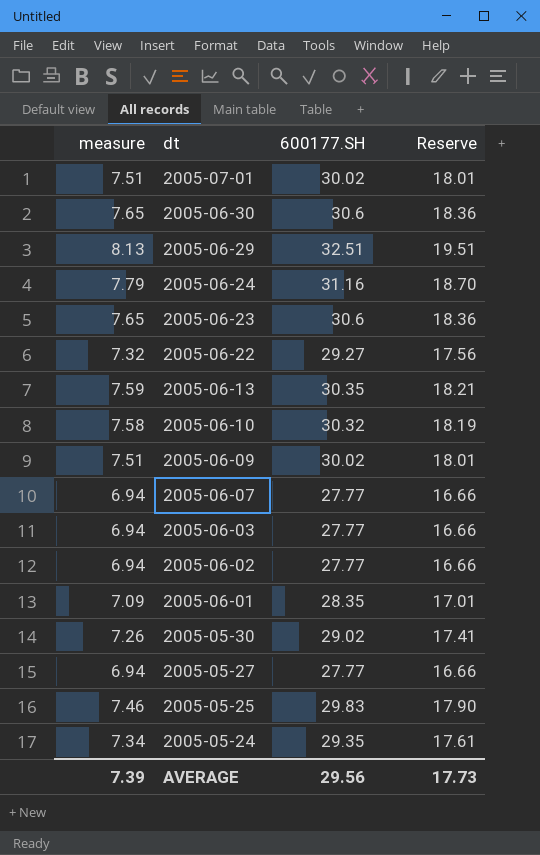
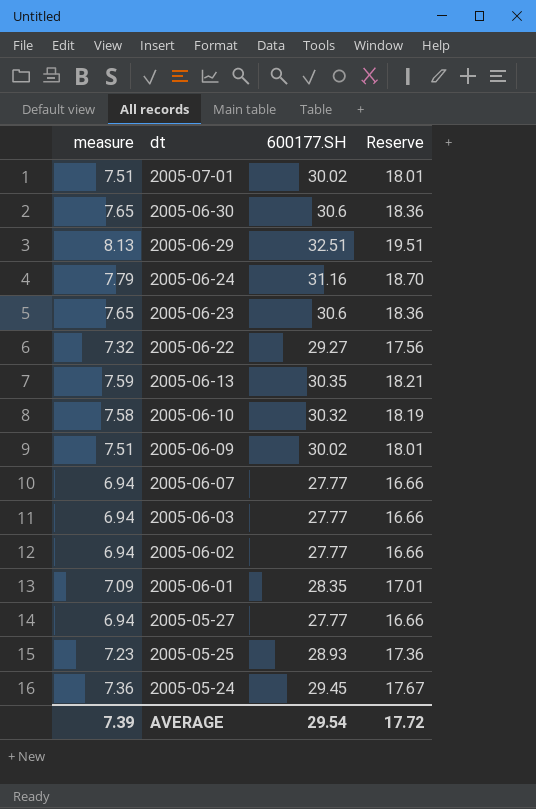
row 2005-05-30: 7.26 | 29.02 | 17.41 -> none
2005-05-25 | measure: 7.46 -> 7.23
2005-05-25 | 600177.SH: 29.83 -> 28.93
2005-05-25 | Reserve: 17.90 -> 17.36
2005-05-24 | measure: 7.34 -> 7.36
2005-05-24 | 600177.SH: 29.35 -> 29.45
2005-05-24 | Reserve: 17.61 -> 17.67
AVERAGE | 600177.SH: 29.56 -> 29.54
AVERAGE | Reserve: 17.73 -> 17.72

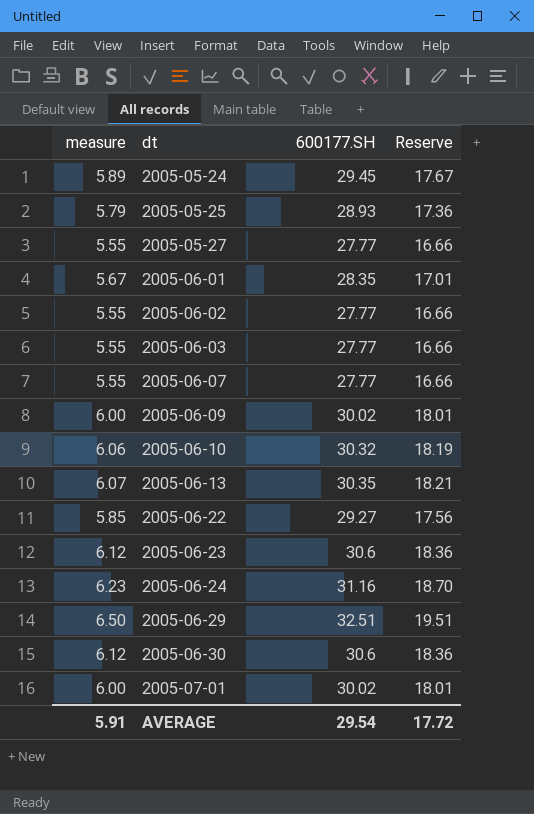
row order: dt descending -> dt ascending
column measure | formula: [600177.SH] * 0.25 -> [600177.SH] * 0.2
AVERAGE | measure: 7.39 -> 5.91

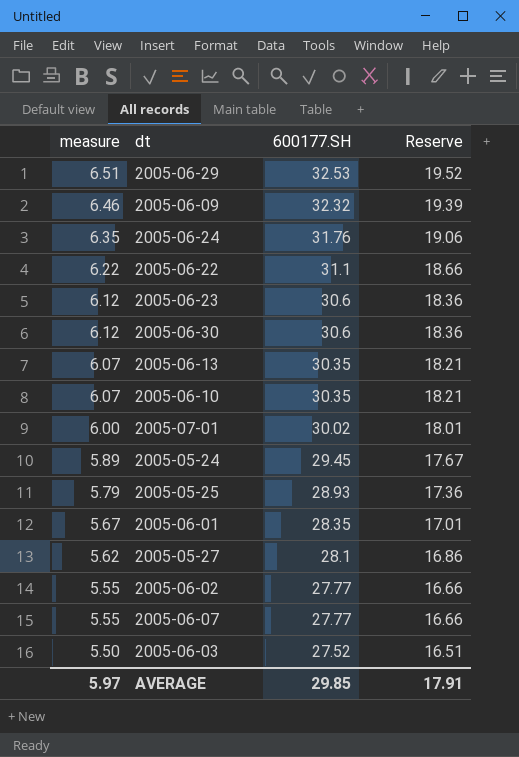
row order: dt ascending -> measure descending
2005-06-29 | measure: 6.50 -> 6.51
2005-06-29 | 600177.SH: 32.51 -> 32.53
2005-06-29 | Reserve: 19.51 -> 19.52
2005-06-09 | measure: 6.00 -> 6.46
2005-06-09 | 600177.SH: 30.02 -> 32.32
2005-06-09 | Reserve: 18.01 -> 19.39
2005-06-24 | measure: 6.23 -> 6.35
2005-06-24 | 600177.SH: 31.16 -> 31.76
2005-06-24 | Reserve: 18.70 -> 19.06
2005-06-22 | measure: 5.85 -> 6.22
2005-06-22 | 600177.SH: 29.27 -> 31.1
2005-06-22 | Reserve: 17.56 -> 18.66
2005-06-10 | measure: 6.06 -> 6.07
2005-06-10 | 600177.SH: 30.32 -> 30.35
2005-06-10 | Reserve: 18.19 -> 18.21
2005-05-27 | measure: 5.55 -> 5.62
2005-05-27 | 600177.SH: 27.77 -> 28.1
2005-05-27 | Reserve: 16.66 -> 16.86
2005-06-03 | measure: 5.55 -> 5.50
2005-06-03 | 600177.SH: 27.77 -> 27.52
2005-06-03 | Reserve: 16.66 -> 16.51
AVERAGE | measure: 5.91 -> 5.97
AVERAGE | 600177.SH: 29.54 -> 29.85
AVERAGE | Reserve: 17.72 -> 17.91

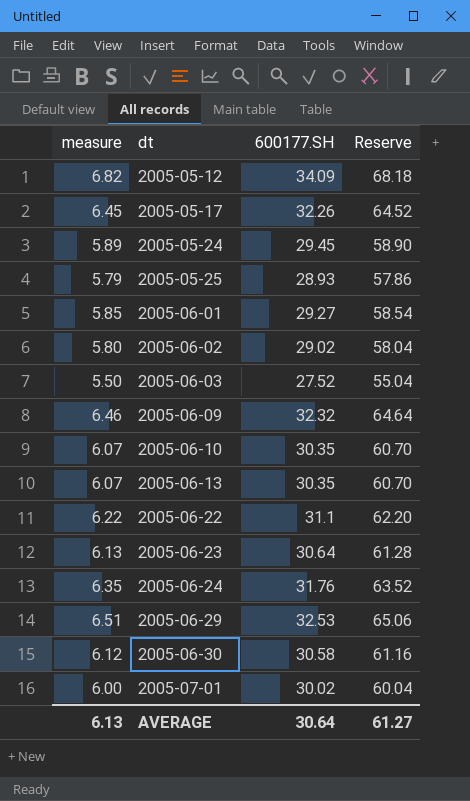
row order: measure descending -> dt ascending
column Reserve | formula: [600177.SH] * 0.6 -> [600177.SH] * 2
row 2005-05-27: 5.62 | 28.1 | 16.86 -> none
row 2005-06-07: 5.55 | 27.77 | 16.66 -> none
row 2005-05-12: none -> 6.82 | 34.09 | 68.18
row 2005-05-17: none -> 6.45 | 32.26 | 64.52
2005-06-01 | measure: 5.67 -> 5.85
2005-06-01 | 600177.SH: 28.35 -> 29.27
2005-06-02 | measure: 5.55 -> 5.80
2005-06-02 | 600177.SH: 27.77 -> 29.02
2005-06-23 | measure: 6.12 -> 6.13
2005-06-23 | 600177.SH: 30.6 -> 30.64
2005-06-30 | 600177.SH: 30.6 -> 30.58
AVERAGE | measure: 5.97 -> 6.13
AVERAGE | 600177.SH: 29.85 -> 30.64
AVERAGE | Reserve: 17.91 -> 61.27

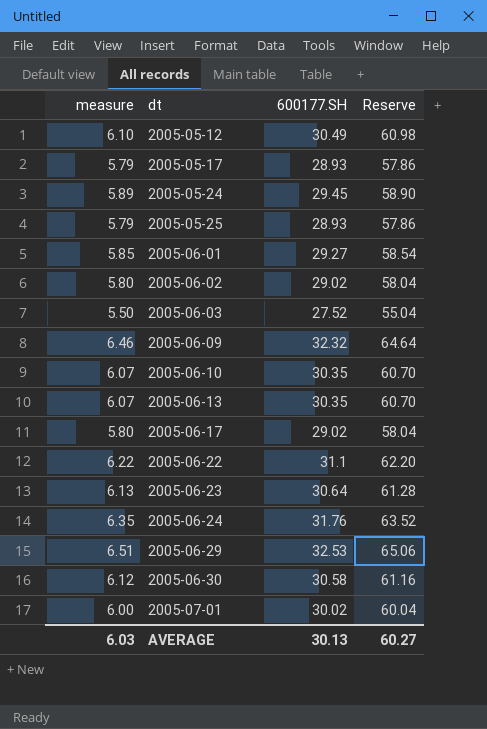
2005-05-12 | measure: 6.82 -> 6.10
2005-05-12 | 600177.SH: 34.09 -> 30.49
2005-05-12 | Reserve: 68.18 -> 60.98
2005-05-17 | measure: 6.45 -> 5.79
2005-05-17 | 600177.SH: 32.26 -> 28.93
2005-05-17 | Reserve: 64.52 -> 57.86
row 2005-06-17: none -> 5.80 | 29.02 | 58.04
AVERAGE | measure: 6.13 -> 6.03
AVERAGE | 600177.SH: 30.64 -> 30.13
AVERAGE | Reserve: 61.27 -> 60.27

